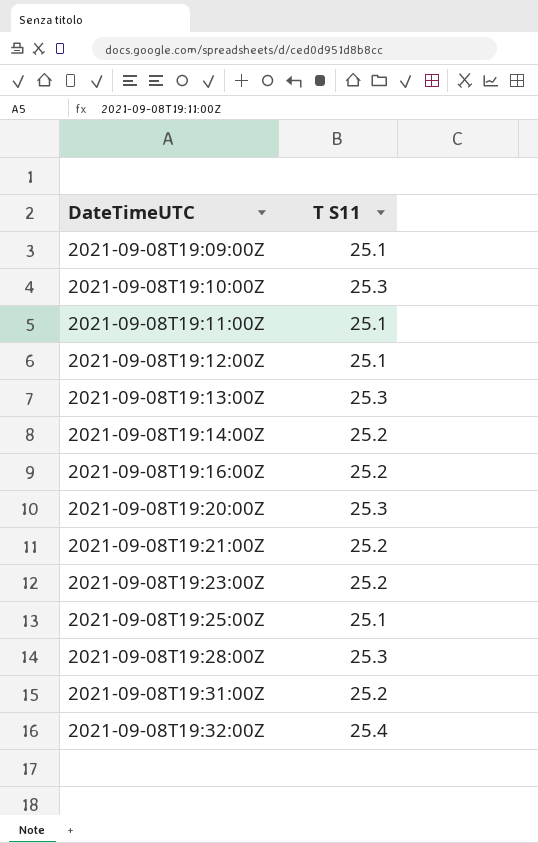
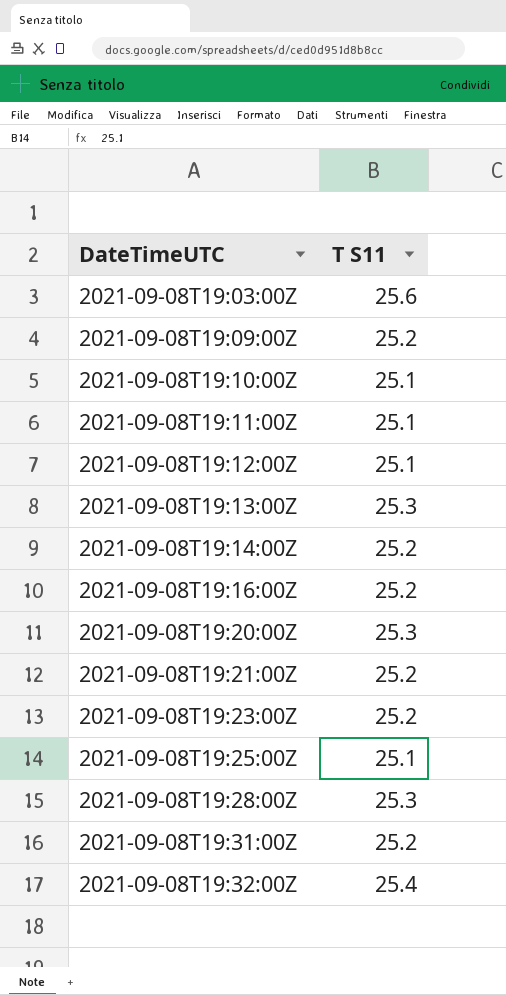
row 2021-09-08T19:03:00Z: none -> 25.6
2021-09-08T19:09:00Z | T S11: 25.1 -> 25.2
2021-09-08T19:10:00Z | T S11: 25.3 -> 25.1

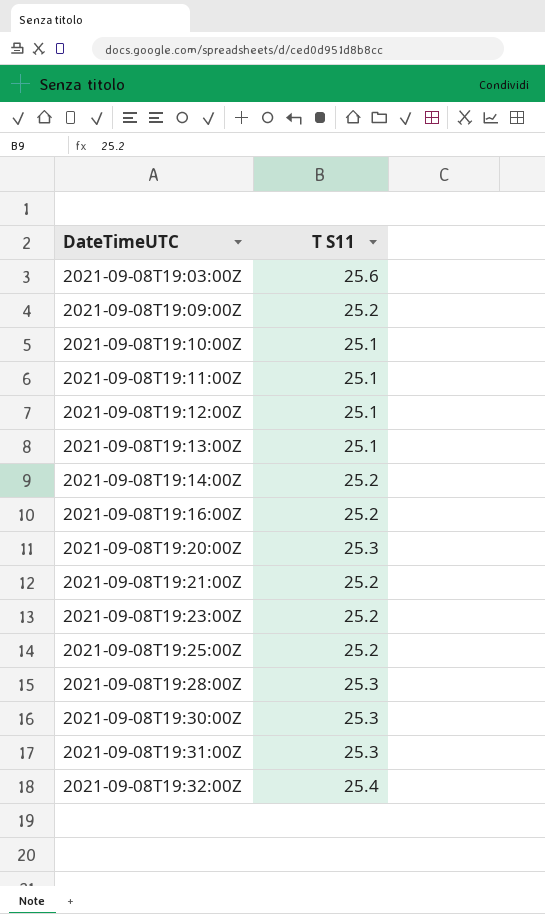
2021-09-08T19:13:00Z | T S11: 25.3 -> 25.1
2021-09-08T19:25:00Z | T S11: 25.1 -> 25.2
row 2021-09-08T19:30:00Z: none -> 25.3
2021-09-08T19:31:00Z | T S11: 25.2 -> 25.3

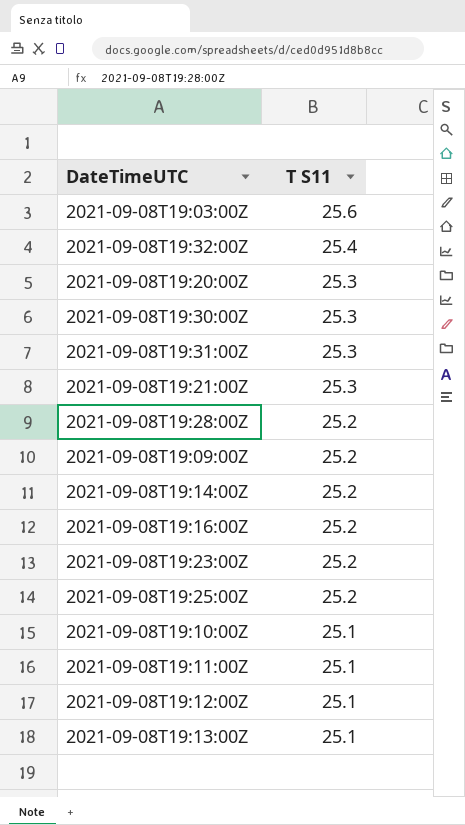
row order: DateTimeUTC ascending -> T S11 descending
2021-09-08T19:21:00Z | T S11: 25.2 -> 25.3
2021-09-08T19:28:00Z | T S11: 25.3 -> 25.2

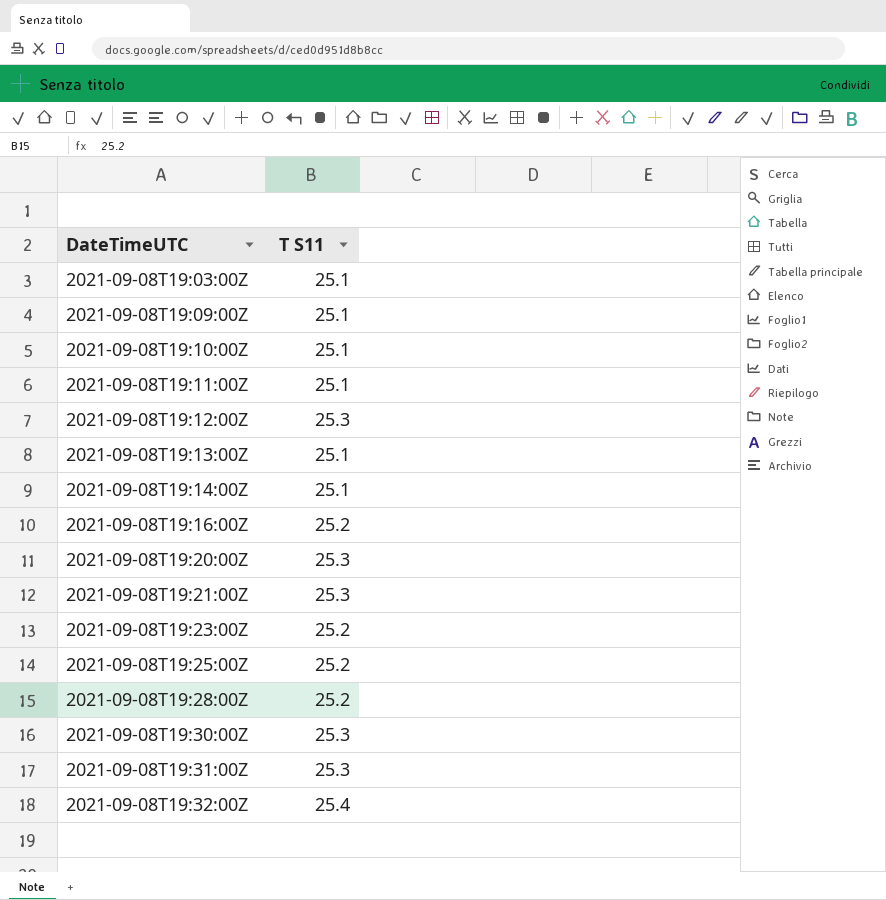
row order: T S11 descending -> DateTimeUTC ascending
2021-09-08T19:03:00Z | T S11: 25.6 -> 25.1
2021-09-08T19:09:00Z | T S11: 25.2 -> 25.1
2021-09-08T19:12:00Z | T S11: 25.1 -> 25.3
2021-09-08T19:14:00Z | T S11: 25.2 -> 25.1

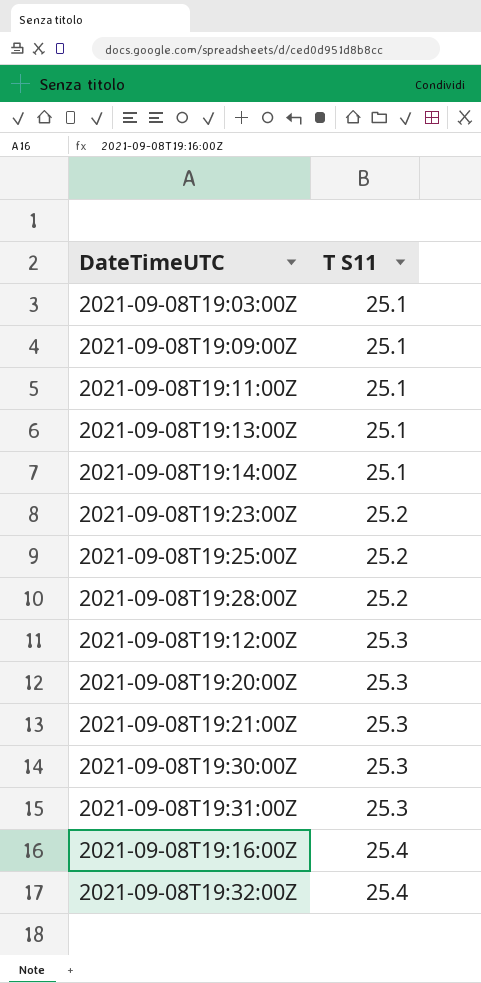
row order: DateTimeUTC ascending -> T S11 ascending
row 2021-09-08T19:10:00Z: 25.1 -> none
2021-09-08T19:16:00Z | T S11: 25.2 -> 25.4

